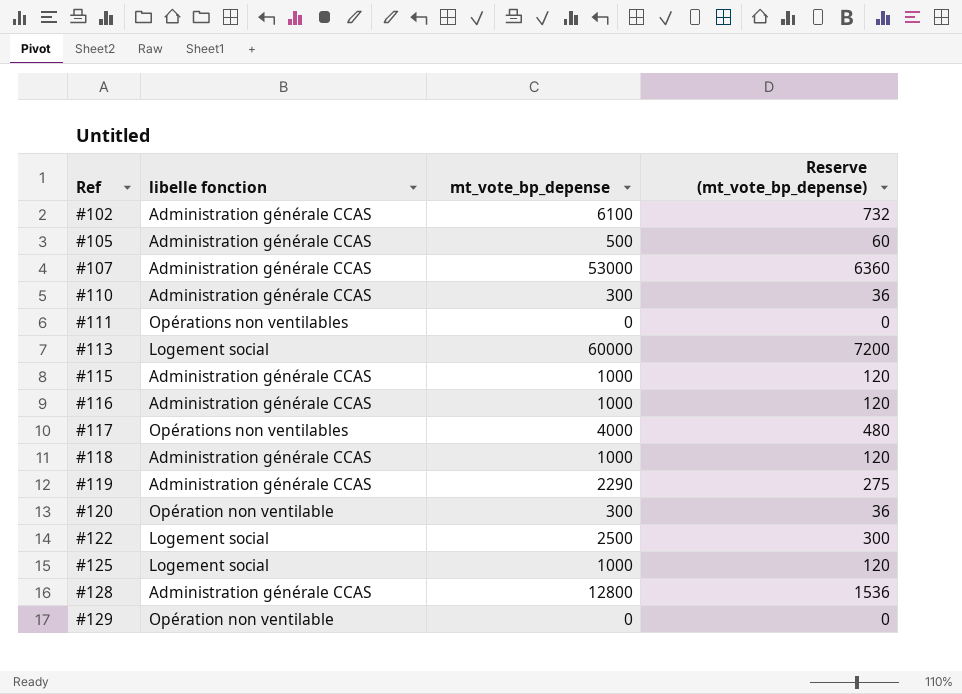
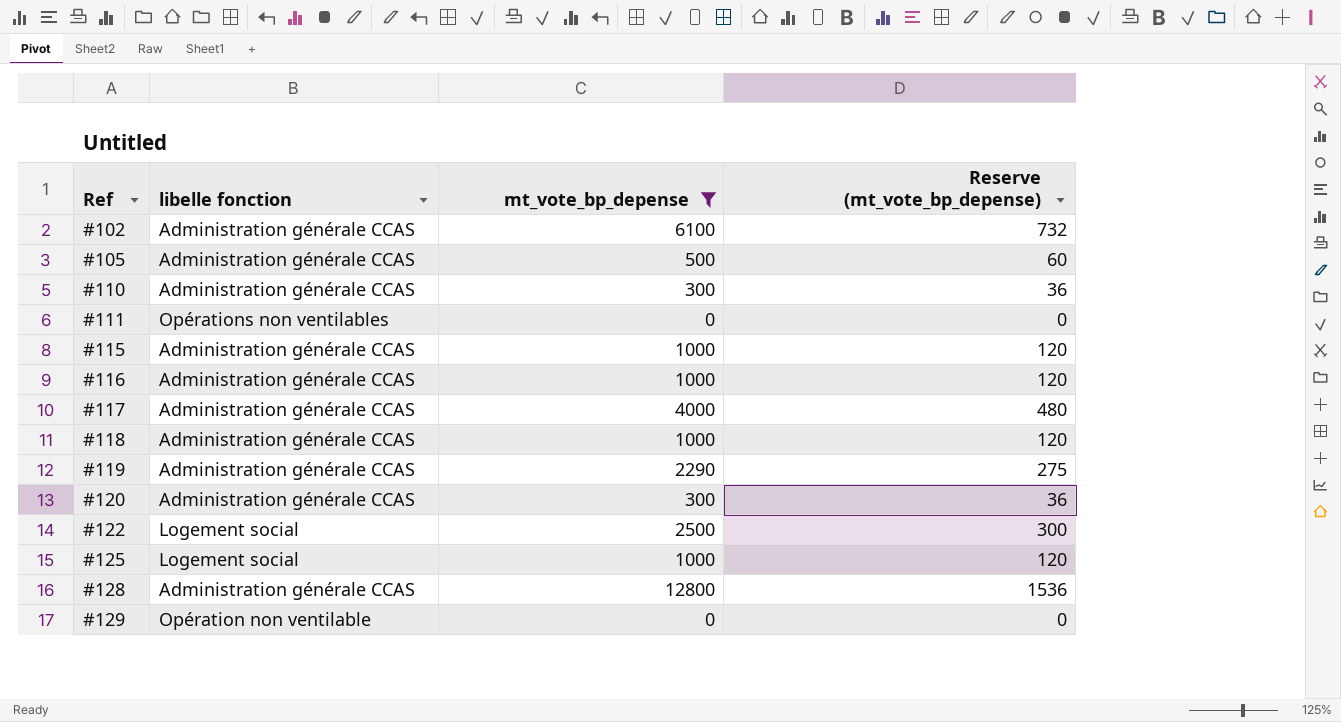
filter: none -> mt_vote_bp_depense <= 12800
#117 | libelle fonction: Opérations non ventilables -> Administration générale CCAS
#120 | libelle fonction: Opération non ventilable -> Administration générale CCAS

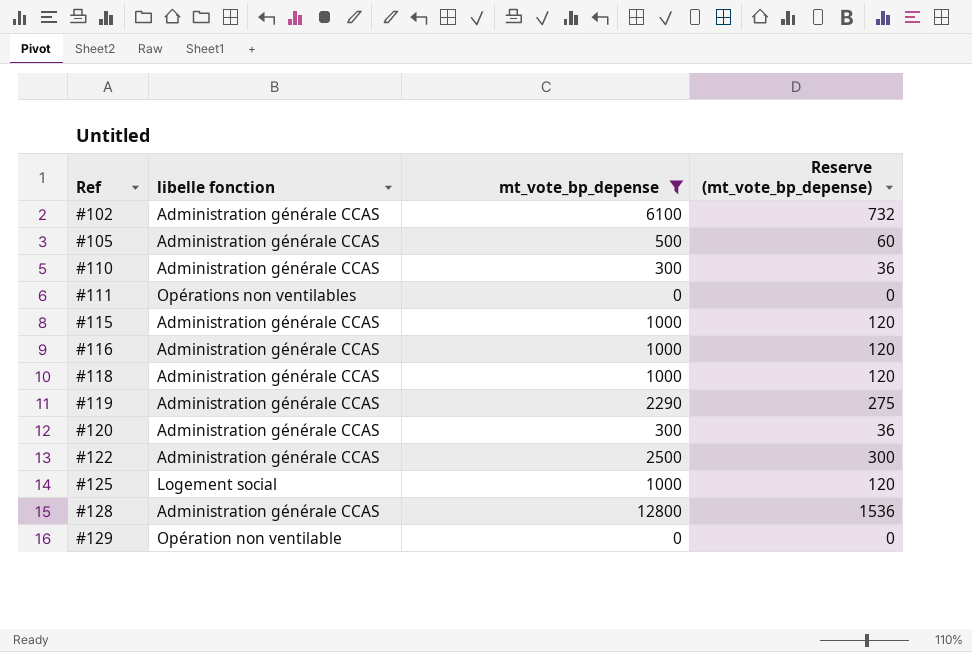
row #117: Administration générale CCAS | 4000 | 480 -> none
#122 | libelle fonction: Logement social -> Administration générale CCAS

